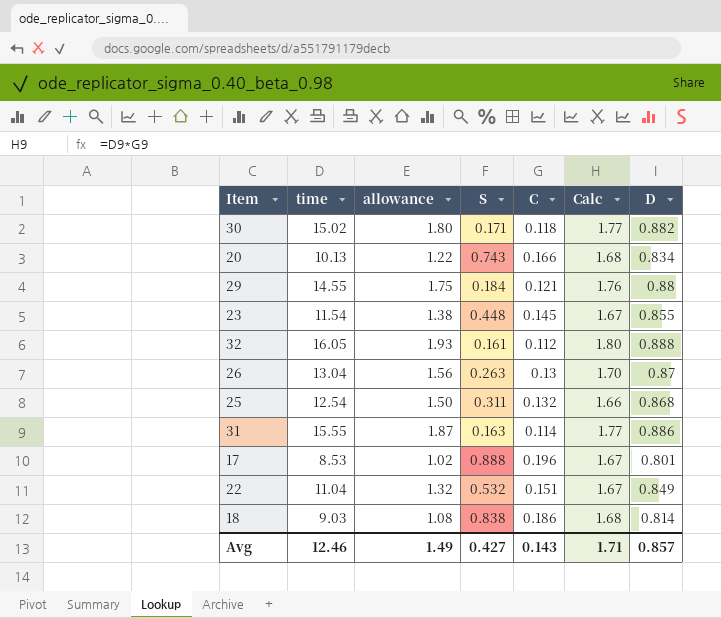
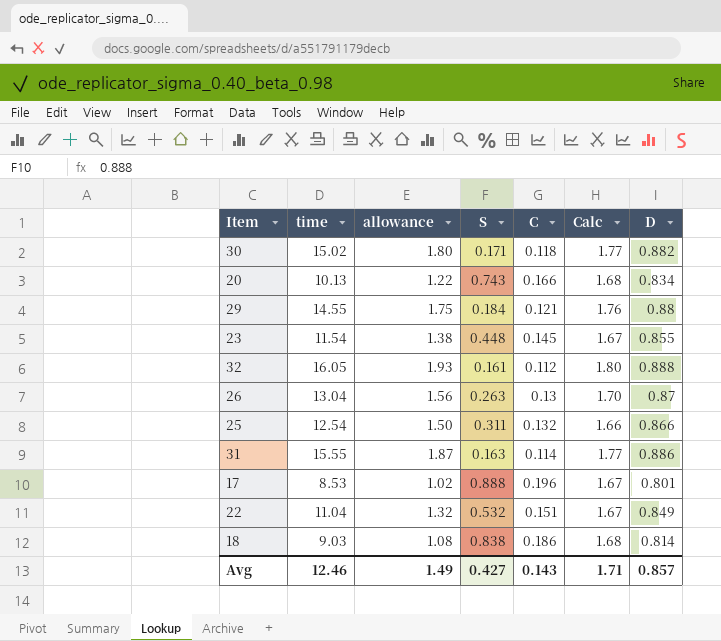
25 | D: 0.868 -> 0.866

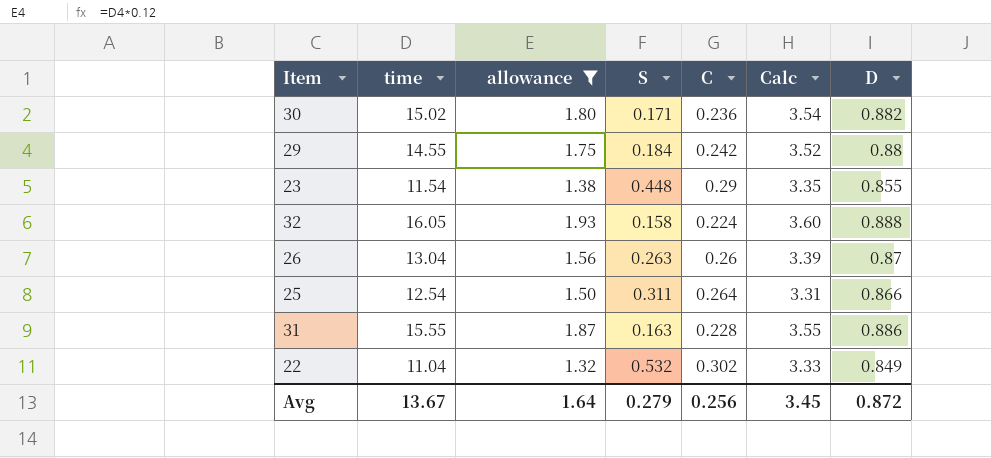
filter: none -> allowance >= 1.32
30 | C: 0.118 -> 0.236
30 | Calc: 1.77 -> 3.54
29 | C: 0.121 -> 0.242
29 | Calc: 1.76 -> 3.52
23 | C: 0.145 -> 0.29
23 | Calc: 1.67 -> 3.35
32 | S: 0.161 -> 0.158
32 | C: 0.112 -> 0.224
32 | Calc: 1.80 -> 3.60
26 | C: 0.13 -> 0.26
26 | Calc: 1.70 -> 3.39
25 | C: 0.132 -> 0.264
25 | Calc: 1.66 -> 3.31
31 | C: 0.114 -> 0.228
31 | Calc: 1.77 -> 3.55
22 | C: 0.151 -> 0.302
22 | Calc: 1.67 -> 3.33
Avg | time: 12.46 -> 13.67
Avg | allowance: 1.49 -> 1.64
Avg | S: 0.427 -> 0.279
Avg | C: 0.143 -> 0.256
Avg | Calc: 1.71 -> 3.45
Avg | D: 0.857 -> 0.872

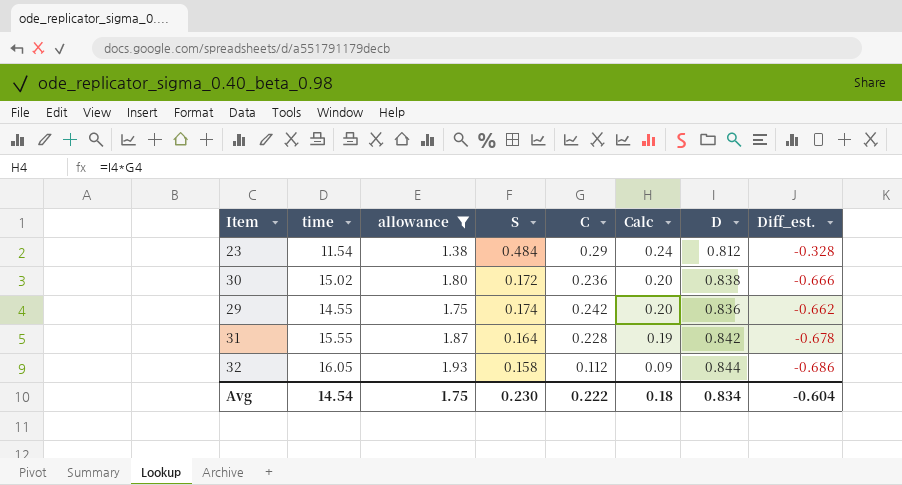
row order: none -> Calc descending
column Calc | formula: [time] * [C] -> [C] * [D]
column Diff_est. | formula: none -> [S] - [D]
row 26: 13.04 | 1.56 | 0.263 | 0.26 | 3.39 | 0.87 -> none
row 25: 12.54 | 1.50 | 0.311 | 0.264 | 3.31 | 0.866 -> none
row 22: 11.04 | 1.32 | 0.532 | 0.302 | 3.33 | 0.849 -> none
23 | S: 0.448 -> 0.484
23 | D: 0.855 -> 0.812
30 | S: 0.171 -> 0.172
30 | D: 0.882 -> 0.838
29 | S: 0.184 -> 0.174
29 | D: 0.88 -> 0.836
31 | S: 0.163 -> 0.164
31 | D: 0.886 -> 0.842
32 | C: 0.224 -> 0.112
32 | D: 0.888 -> 0.844
Avg | time: 13.67 -> 14.54
Avg | allowance: 1.64 -> 1.75
Avg | S: 0.279 -> 0.230
Avg | C: 0.256 -> 0.222
Avg | Calc: 3.45 -> 0.18
Avg | D: 0.872 -> 0.834

